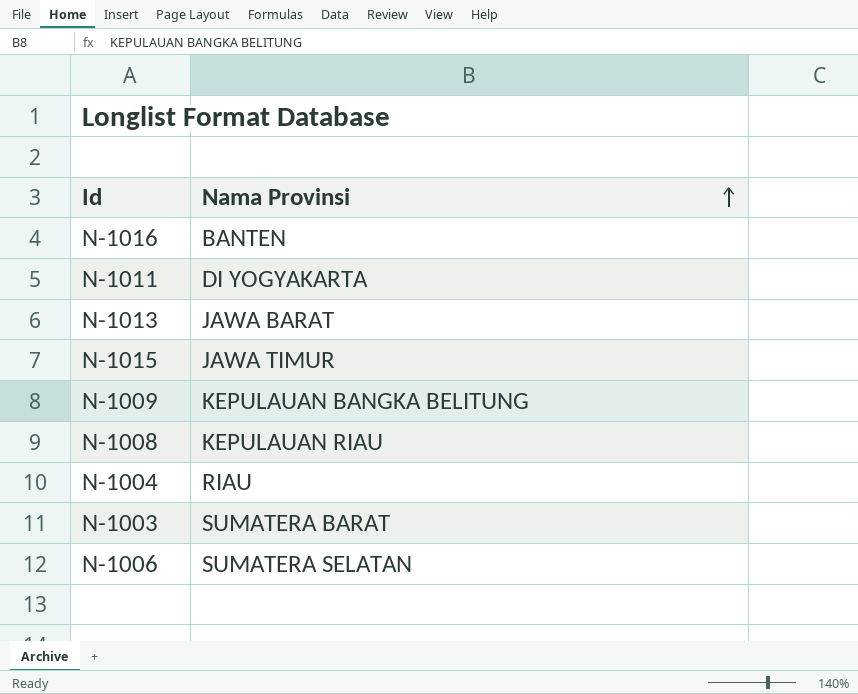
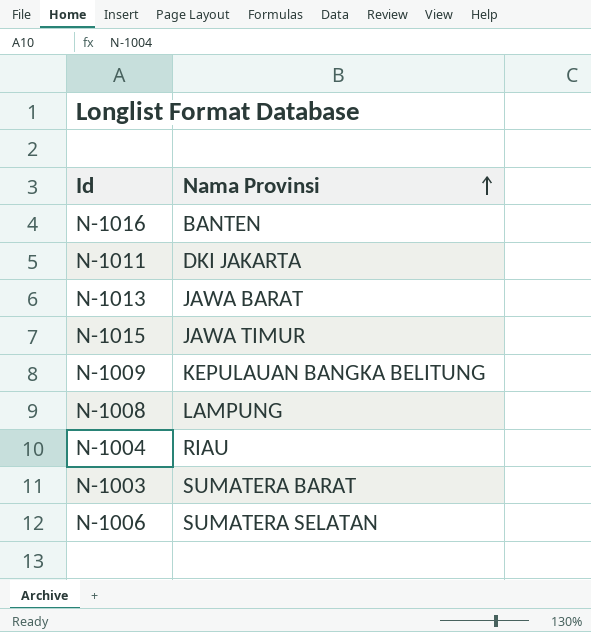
N-1011 | Nama Provinsi: DI YOGYAKARTA -> DKI JAKARTA
N-1008 | Nama Provinsi: KEPULAUAN RIAU -> LAMPUNG

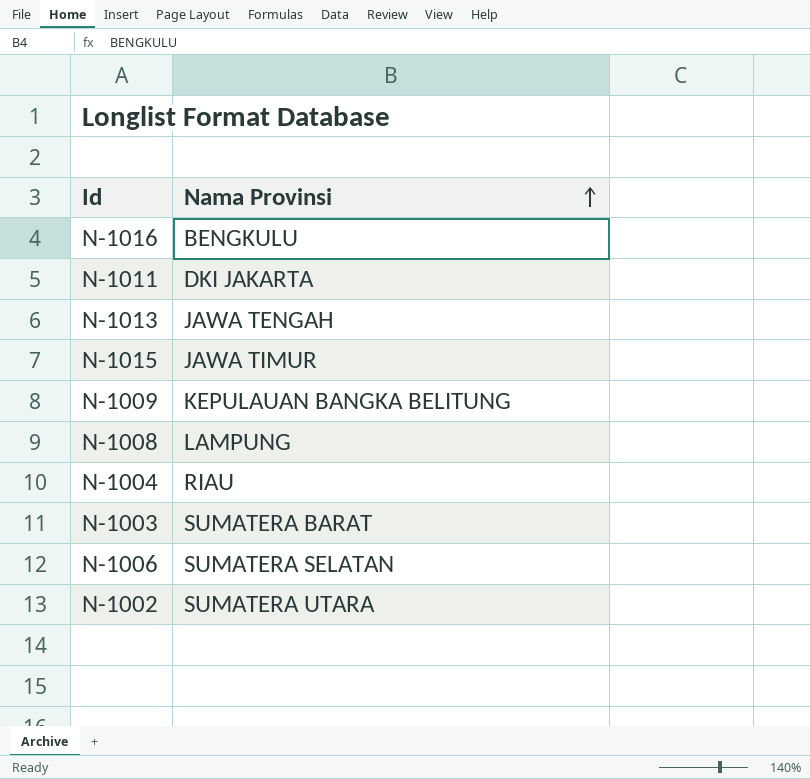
N-1016 | Nama Provinsi: BANTEN -> BENGKULU
N-1013 | Nama Provinsi: JAWA BARAT -> JAWA TENGAH
row N-1002: none -> SUMATERA UTARA

